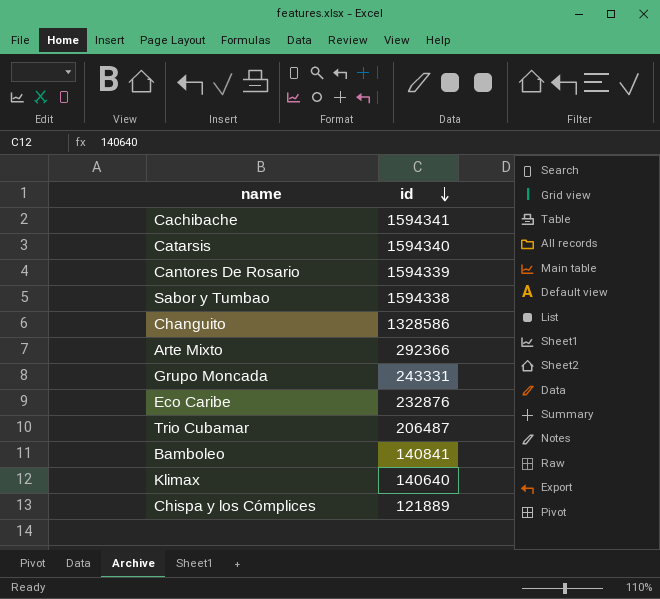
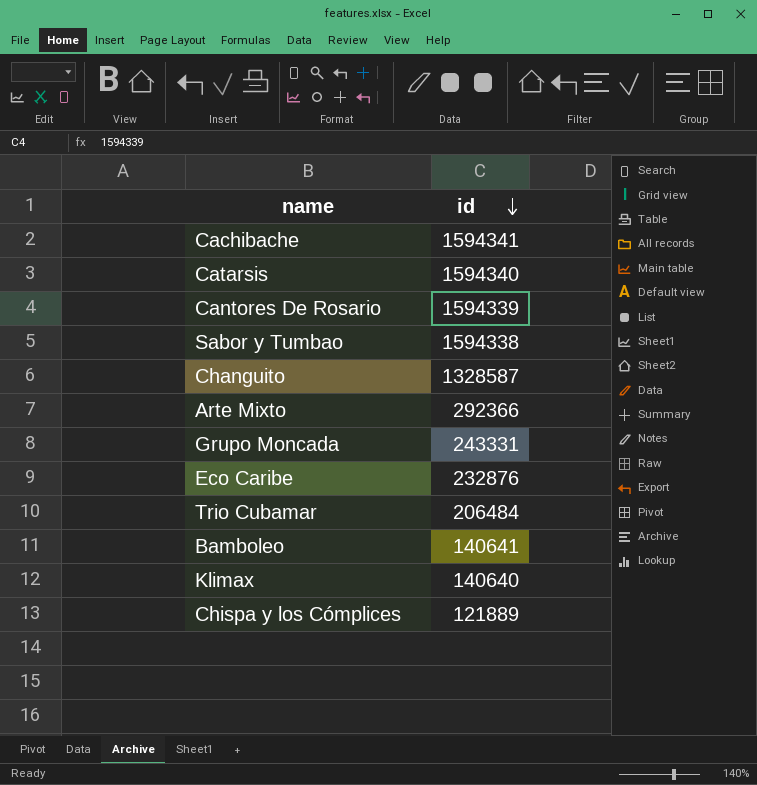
Changuito | id: 1328586 -> 1328587
Trio Cubamar | id: 206487 -> 206484
Bamboleo | id: 140841 -> 140641

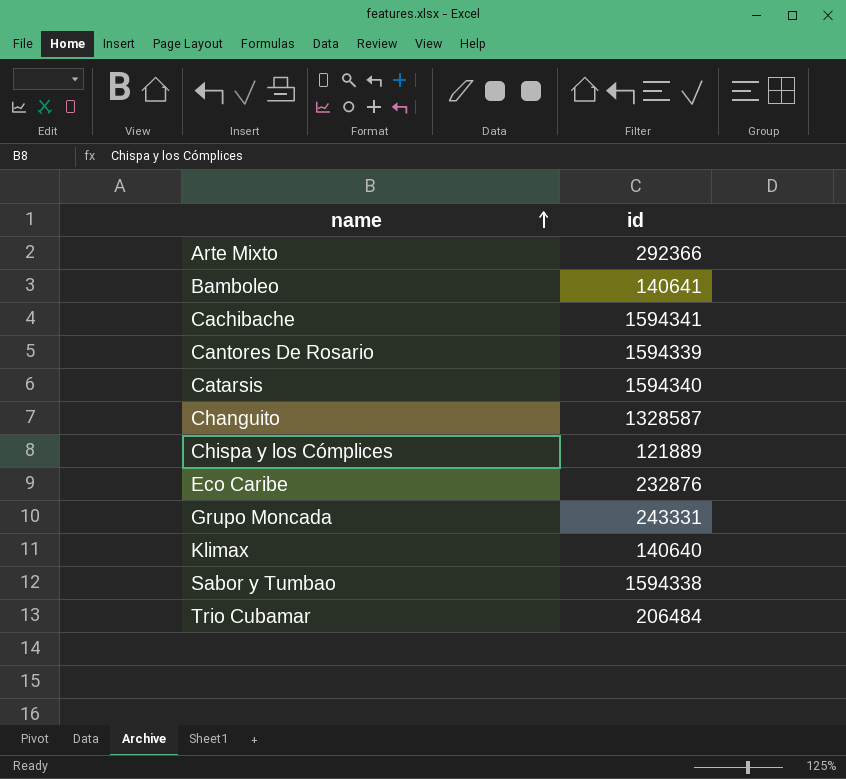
row order: id descending -> name ascending

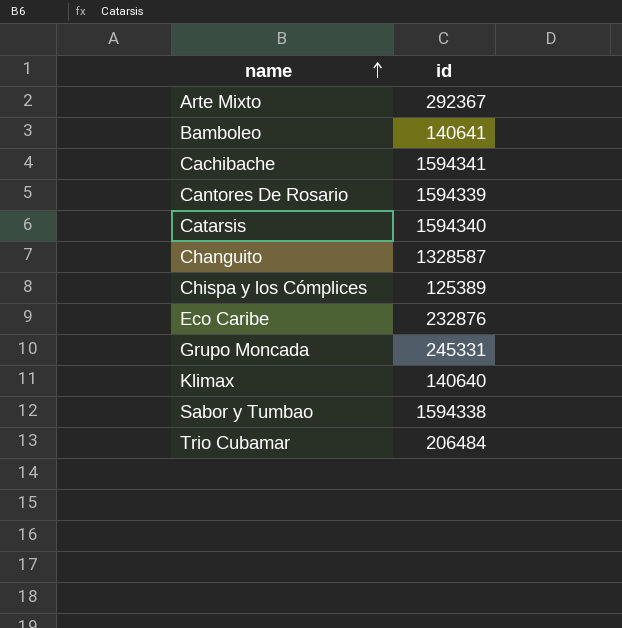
Arte Mixto | id: 292366 -> 292367
Chispa y los Cómplices | id: 121889 -> 125389
Grupo Moncada | id: 243331 -> 245331

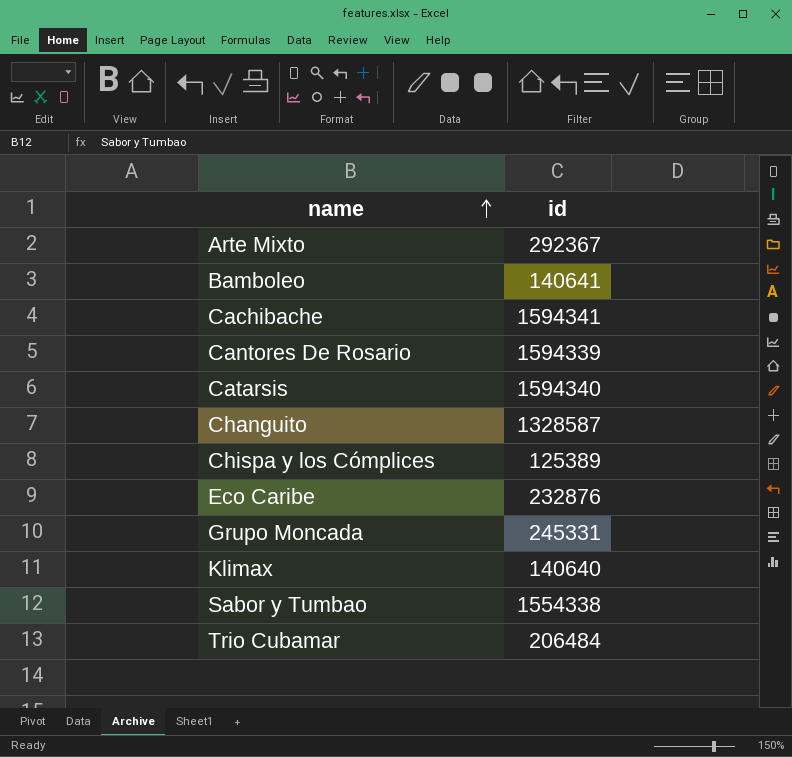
Sabor y Tumbao | id: 1594338 -> 1554338

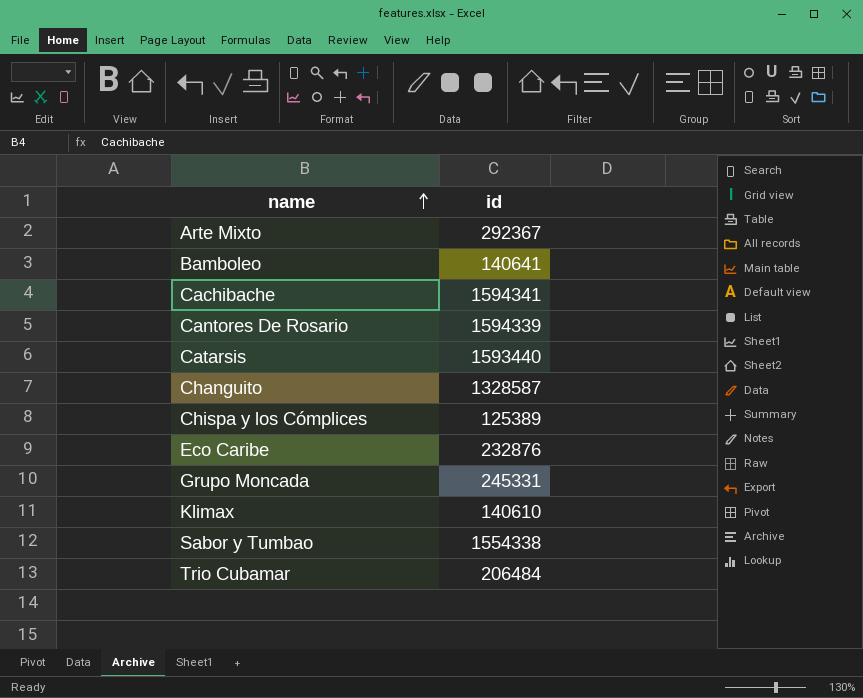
Catarsis | id: 1594340 -> 1593440
Klimax | id: 140640 -> 140610

